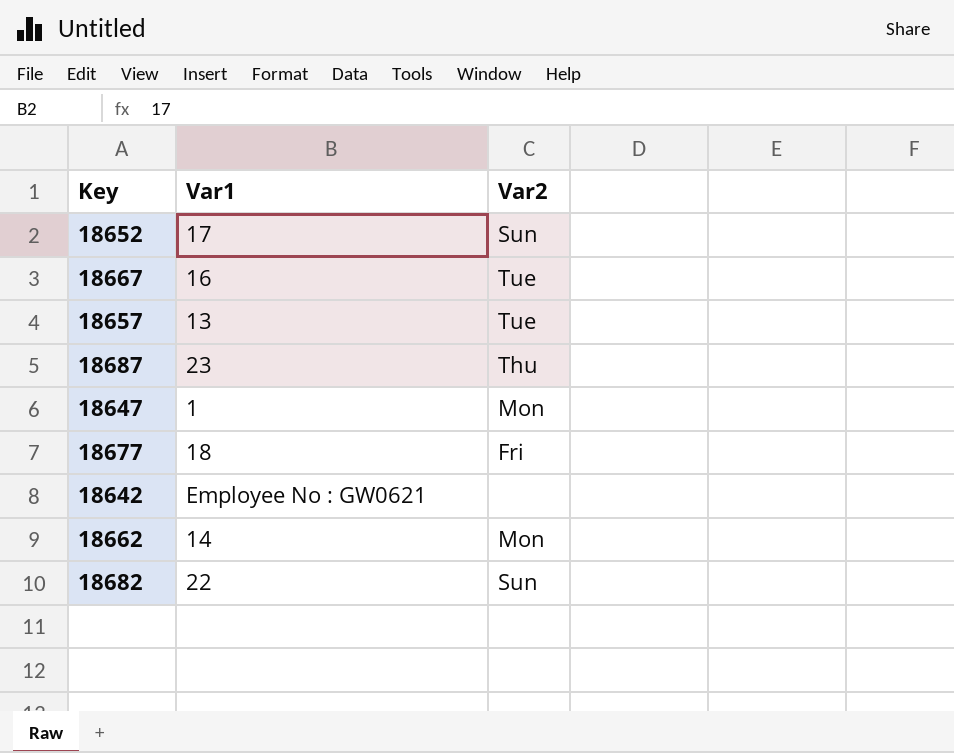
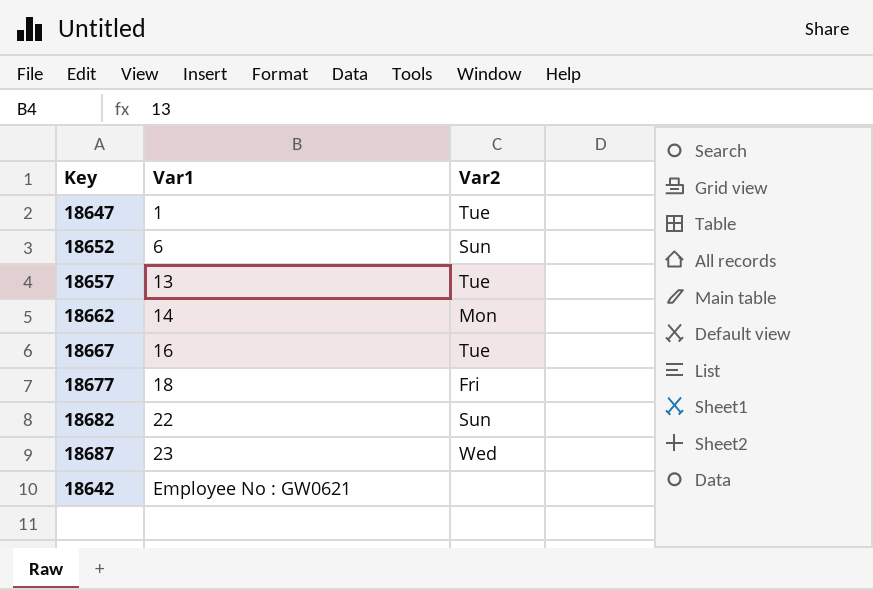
row order: none -> Var1 ascending
18647 | Var2: Mon -> Tue
18652 | Var1: 17 -> 6
18687 | Var2: Thu -> Wed

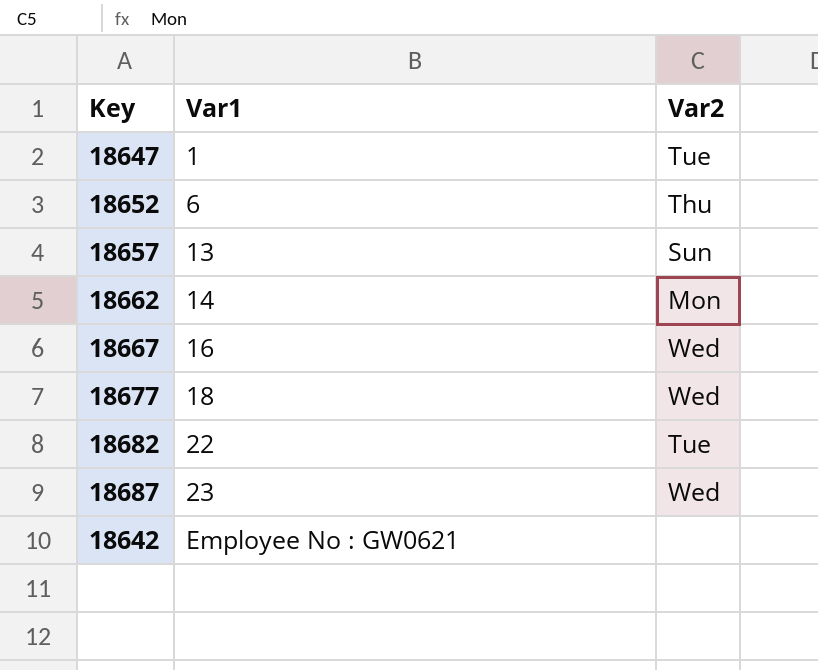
18652 | Var2: Sun -> Thu
18657 | Var2: Tue -> Sun
18667 | Var2: Tue -> Wed
18677 | Var2: Fri -> Wed
18682 | Var2: Sun -> Tue

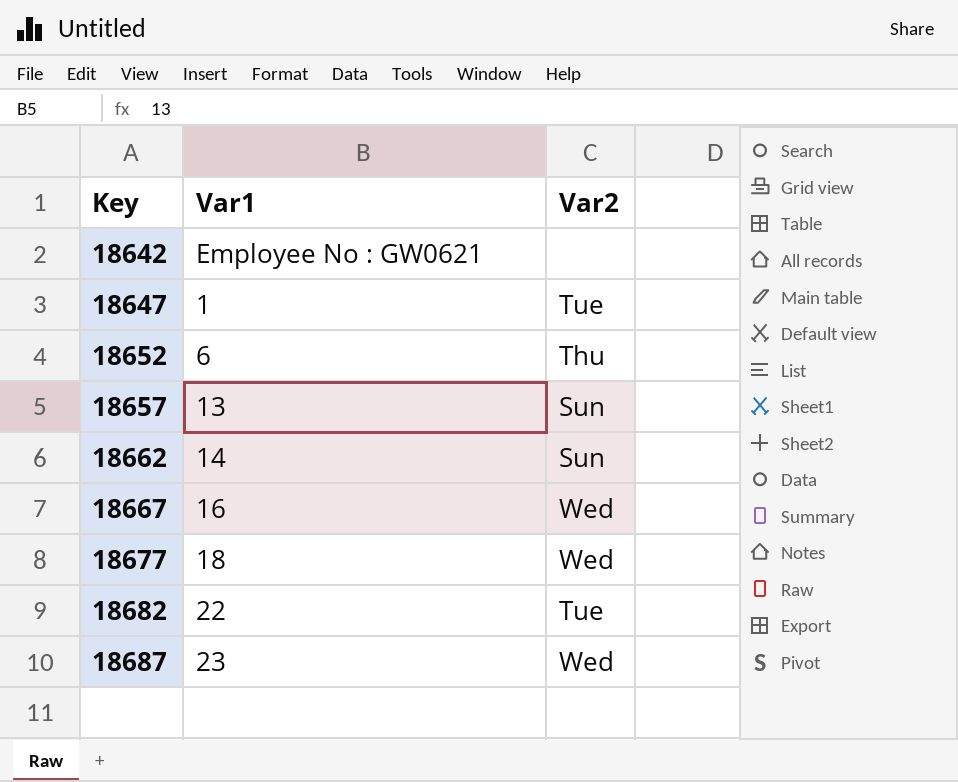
row order: Var1 ascending -> Key ascending
18662 | Var2: Mon -> Sun

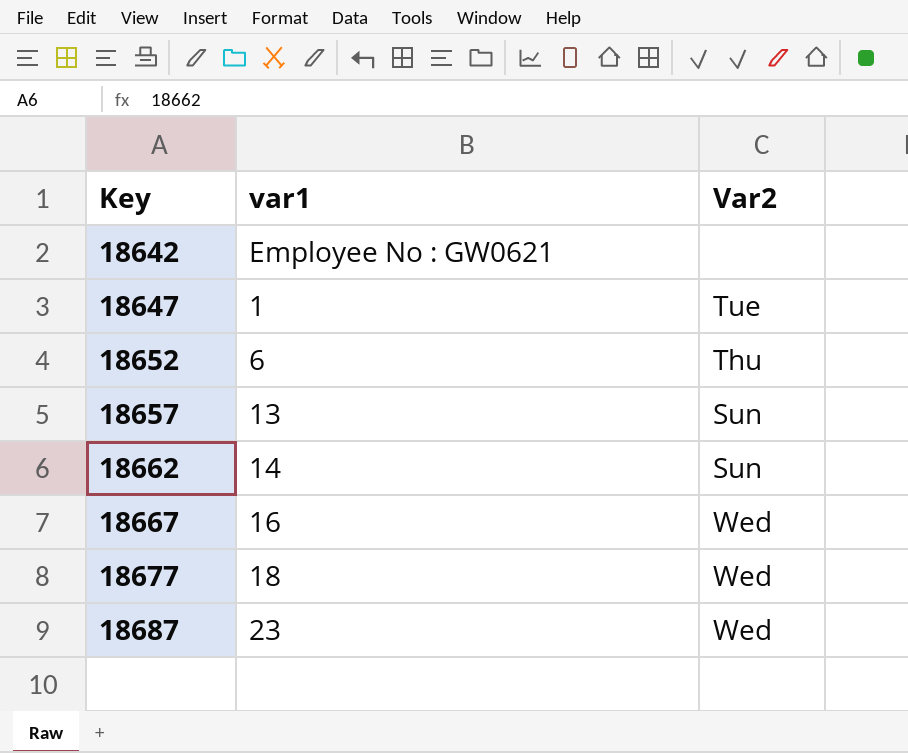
column name: Var1 -> var1
row 18682: 22 | Tue -> none

